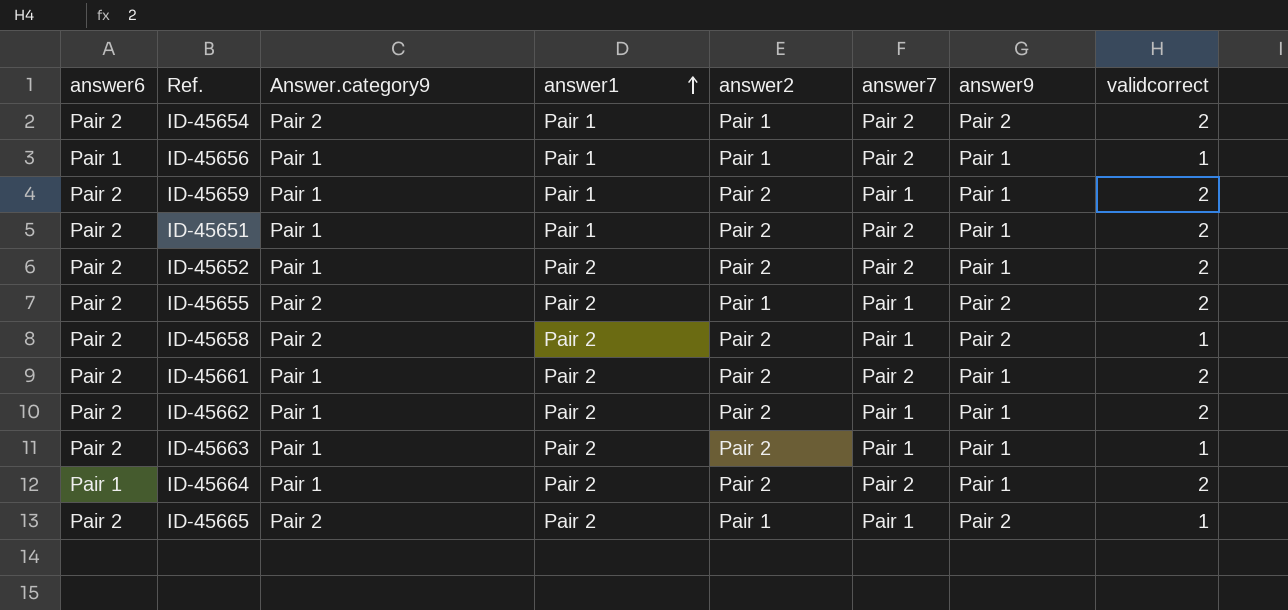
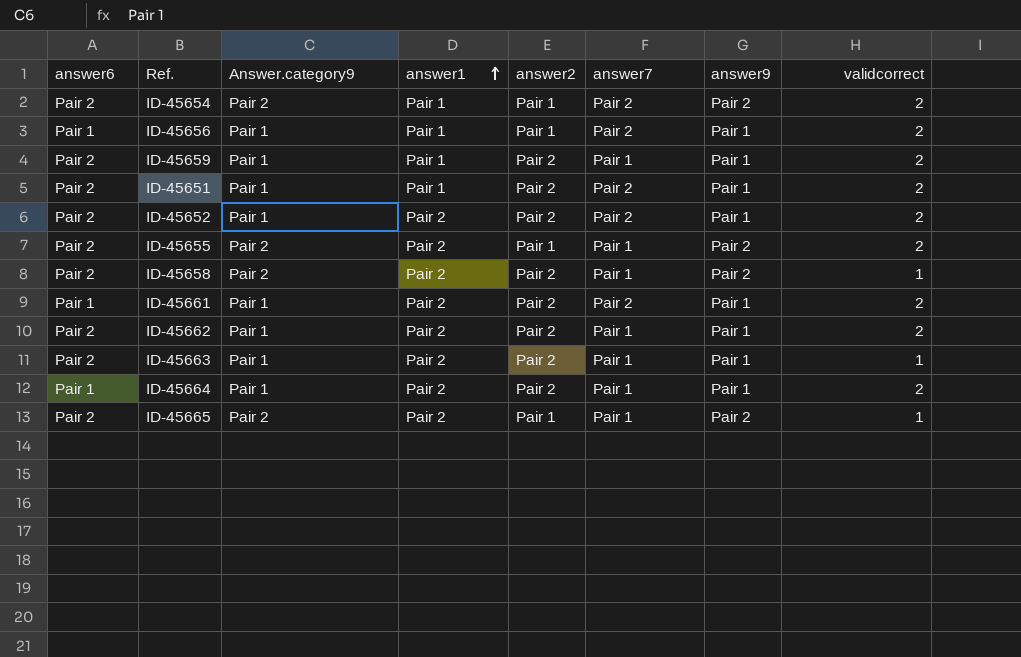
ID-45656 | validcorrect: 1 -> 2
ID-45661 | answer6: Pair 2 -> Pair 1
ID-45664 | answer7: Pair 2 -> Pair 1

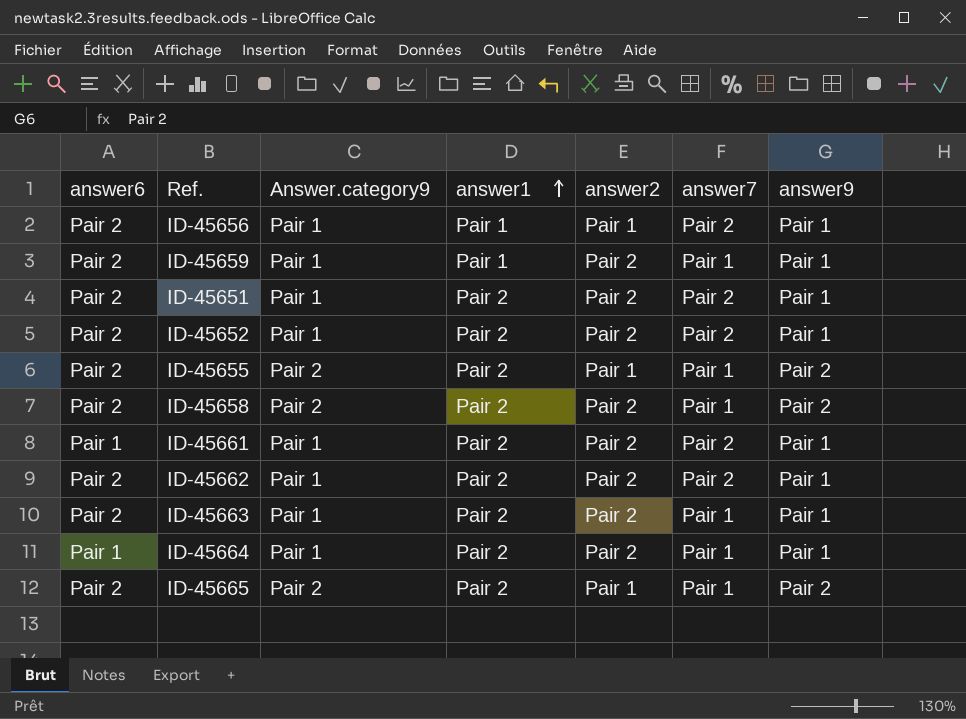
column validcorrect | position: 8 -> none
row ID-45654: Pair 2 | Pair 2 | Pair 1 | Pair 1 | Pair 2 | Pair 2 | 2 -> none
ID-45656 | answer6: Pair 1 -> Pair 2
ID-45651 | answer1: Pair 1 -> Pair 2
ID-45662 | answer7: Pair 1 -> Pair 2

